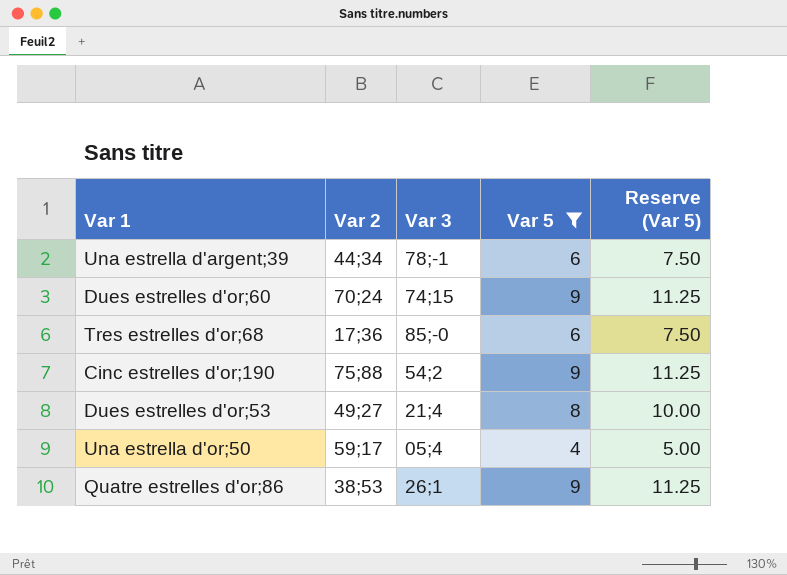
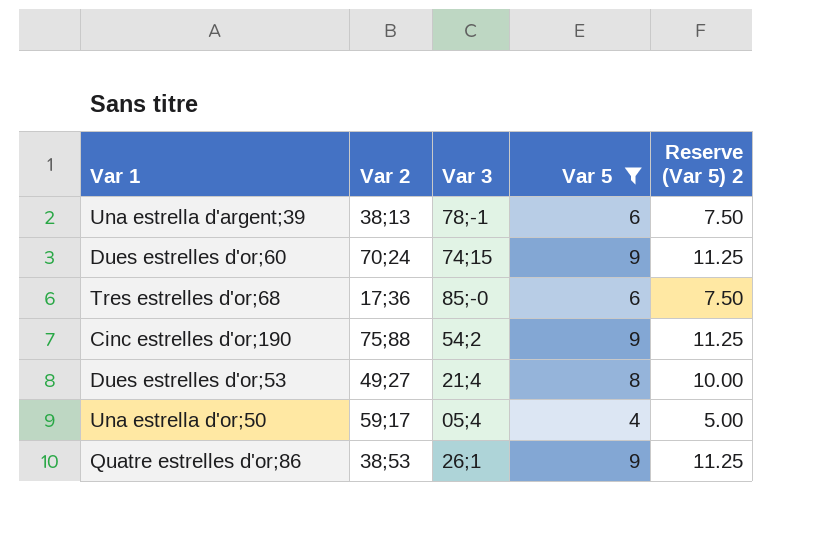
column name: Reserve (Var 5) -> Reserve (Var 5) 2
Una estrella d'argent;39 | Var 2: 44;34 -> 38;13

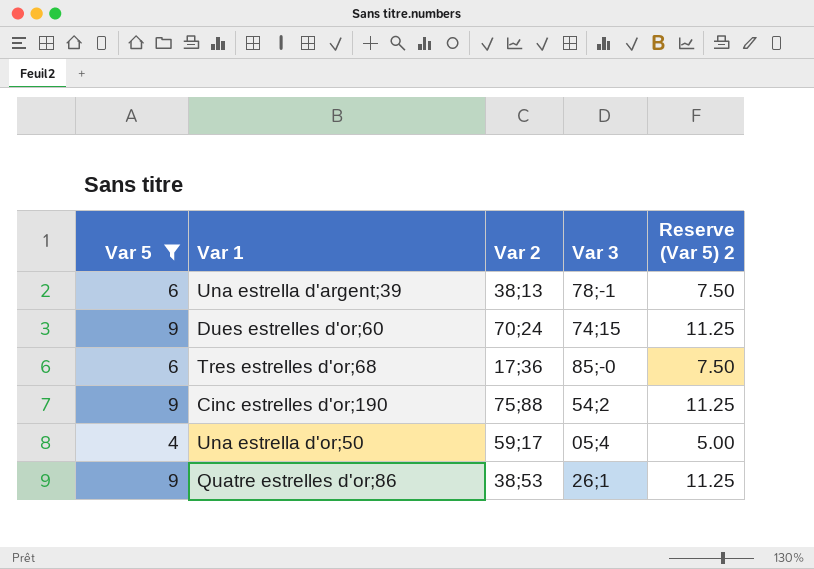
column Var 5 | position: 4 -> 1
row Dues estrelles d'or;53: 49;27 | 21;4 | 8 | 10.00 -> none

